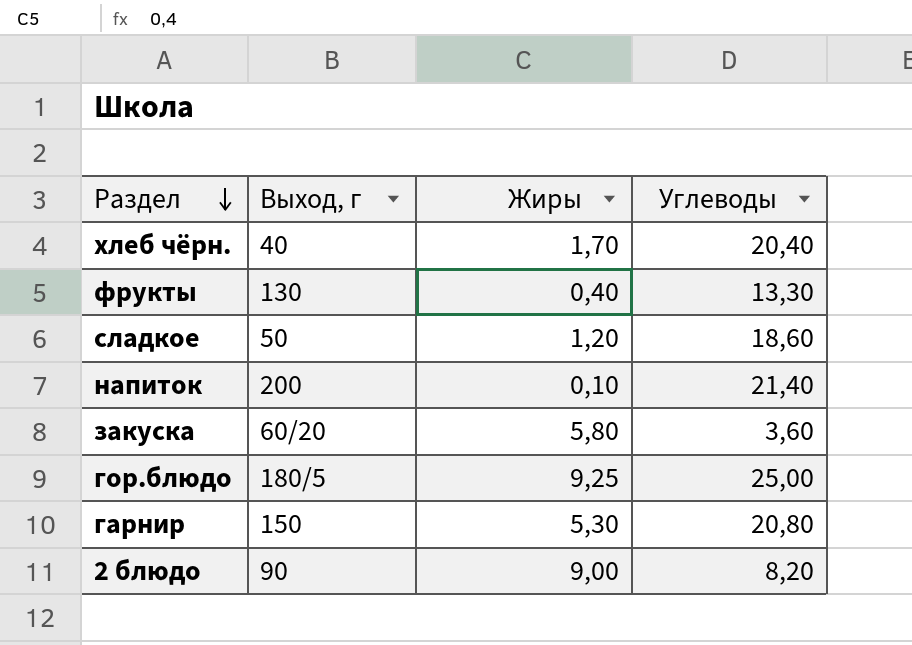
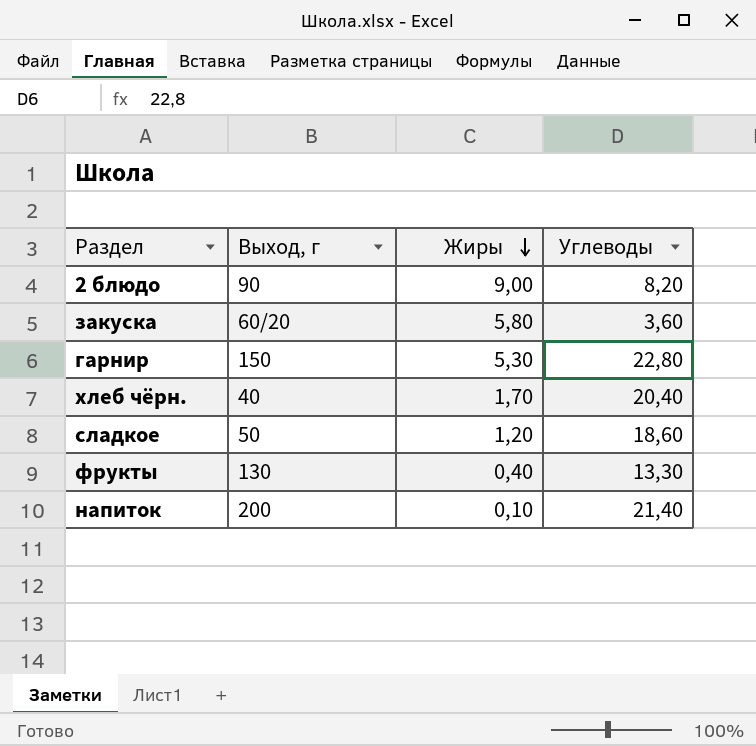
row order: Раздел descending -> Жиры descending
row гор.блюдо: 180/5 | 9,25 | 25,00 -> none
гарнир | Углеводы: 20,80 -> 22,80

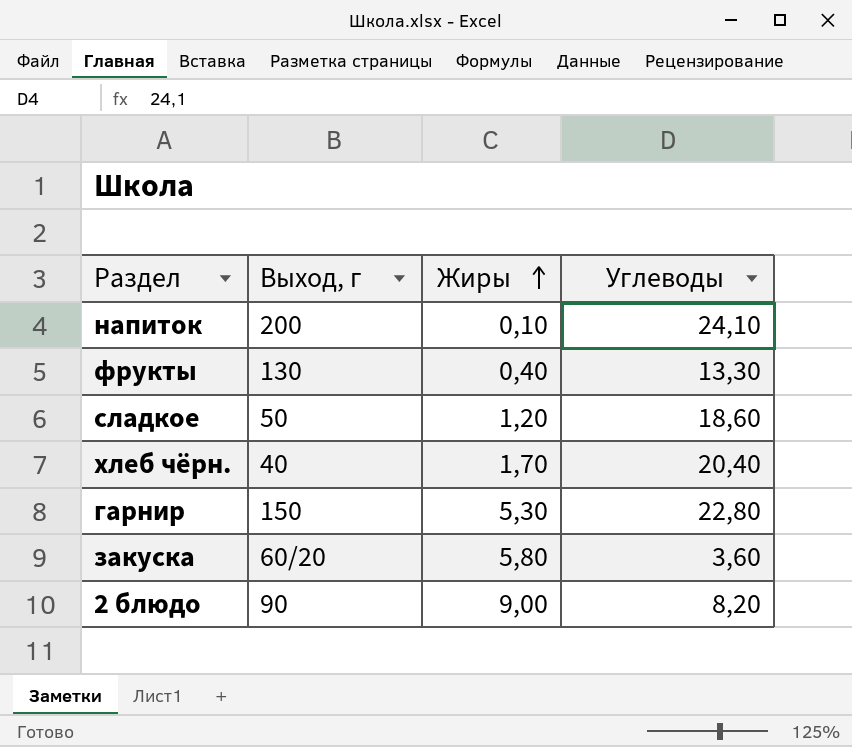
row order: Жиры descending -> Жиры ascending
напиток | Углеводы: 21,40 -> 24,10

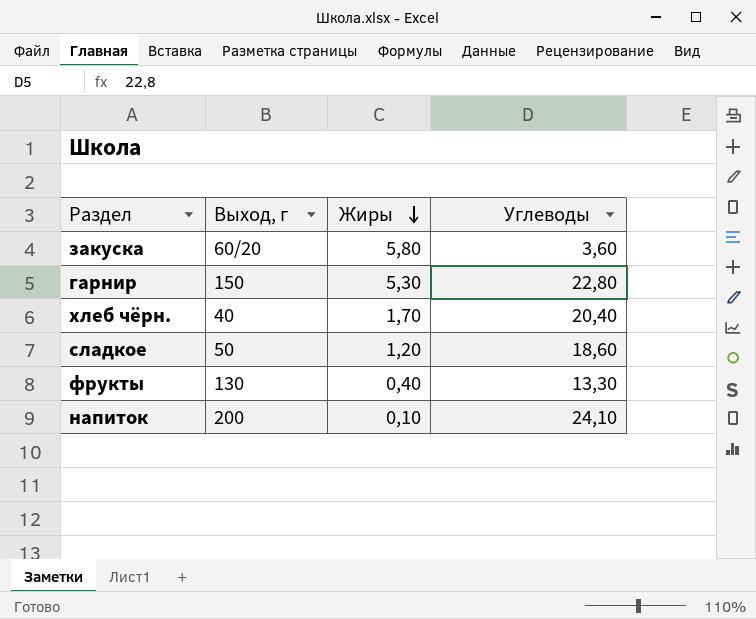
row order: Жиры ascending -> Жиры descending
row 2 блюдо: 90 | 9,00 | 8,20 -> none

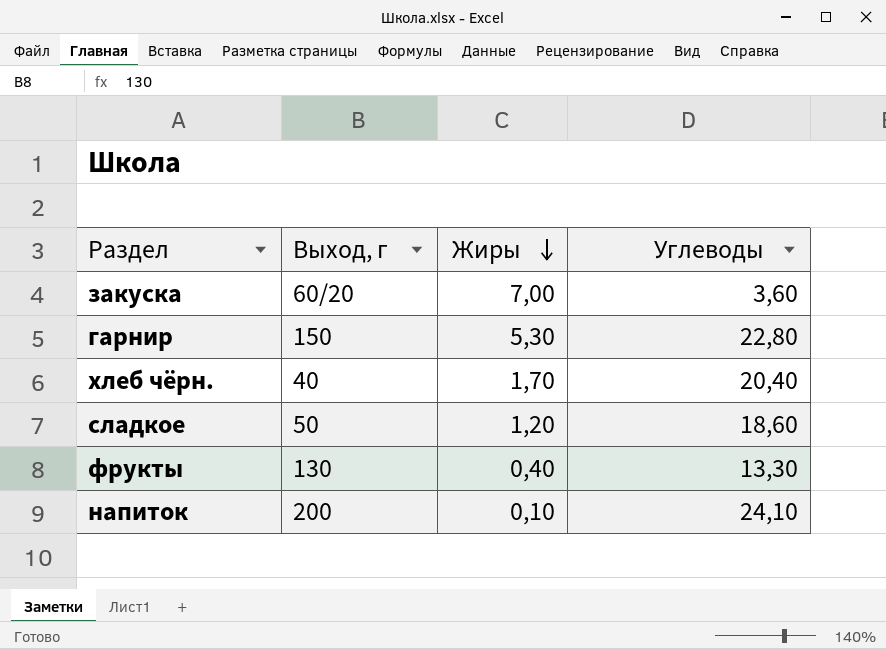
закуска | Жиры: 5,80 -> 7,00

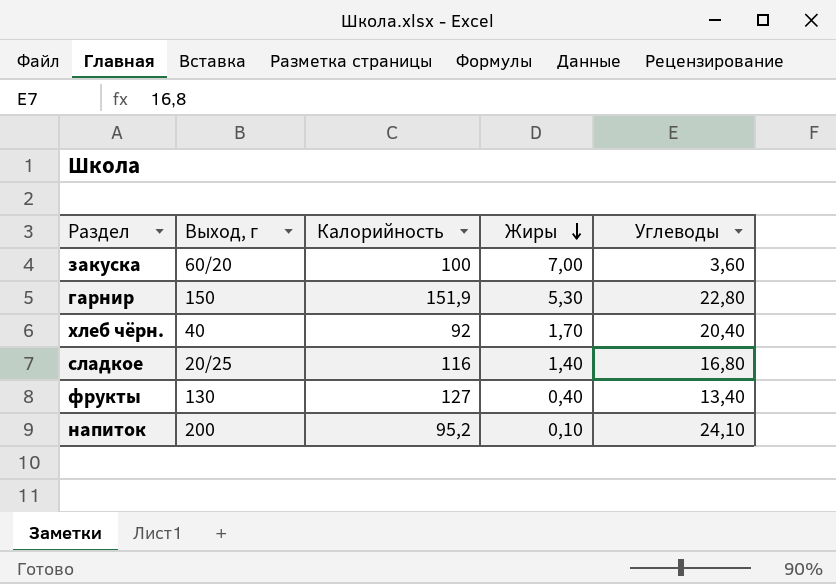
column Калорийность | position: none -> 3
сладкое | Выход, г: 50 -> 20/25
сладкое | Жиры: 1,20 -> 1,40
сладкое | Углеводы: 18,60 -> 16,80
фрукты | Углеводы: 13,30 -> 13,40

